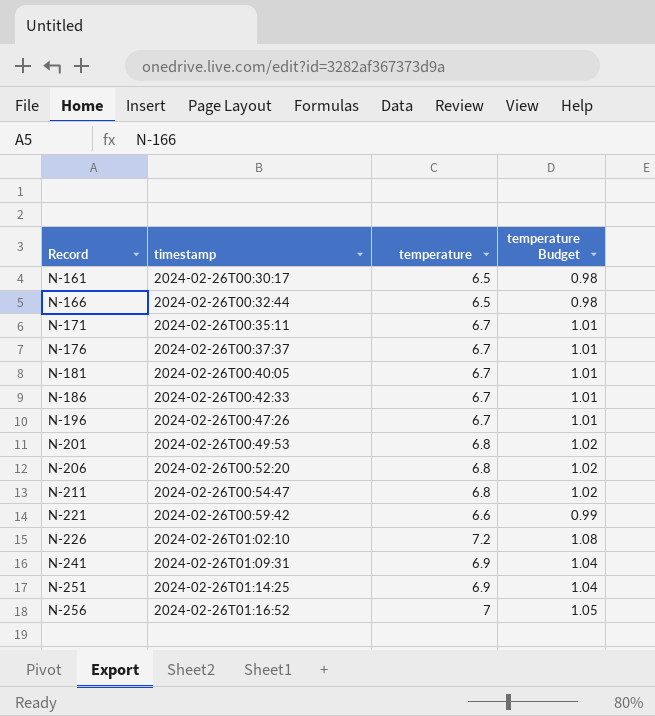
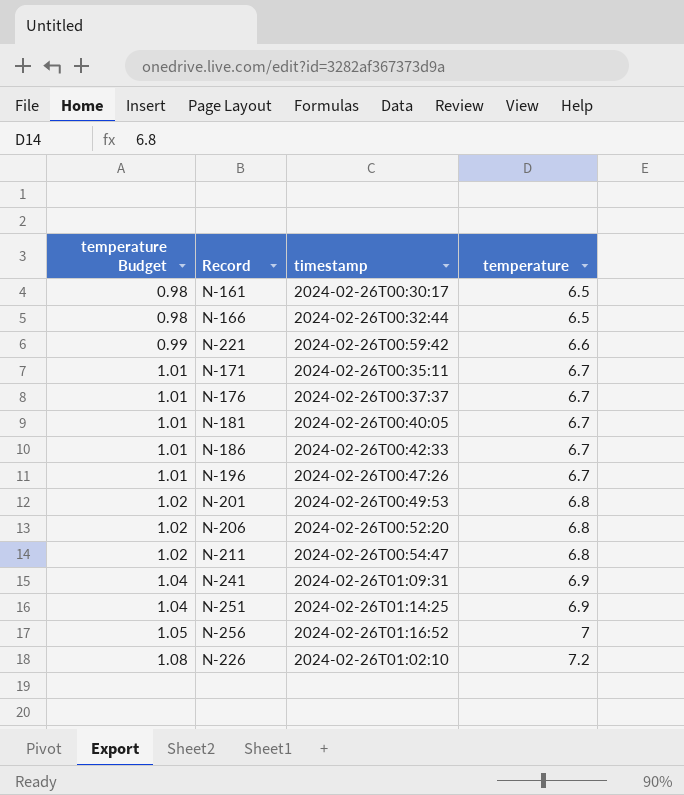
row order: Record ascending -> temperature Budget ascending
column temperature Budget | position: 4 -> 1

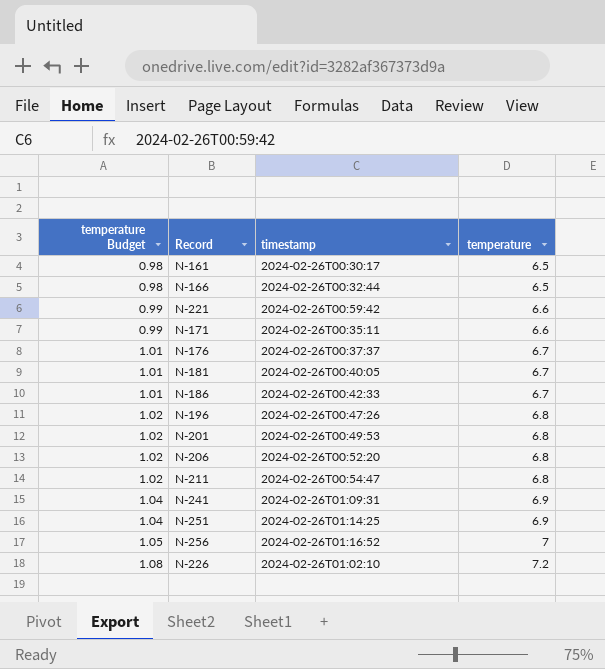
N-171 | temperature Budget: 1.01 -> 0.99
N-171 | temperature: 6.7 -> 6.6
N-196 | temperature Budget: 1.01 -> 1.02
N-196 | temperature: 6.7 -> 6.8

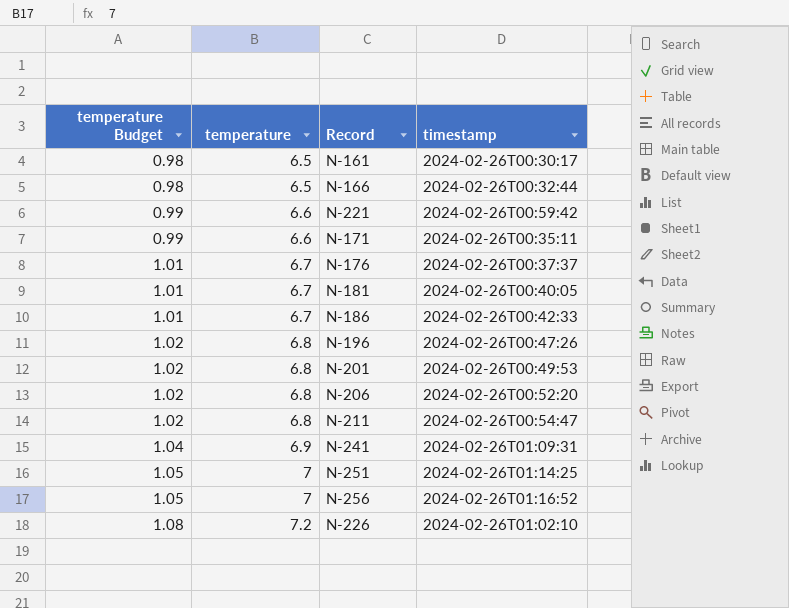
column temperature | position: 4 -> 2
N-251 | temperature Budget: 1.04 -> 1.05
N-251 | temperature: 6.9 -> 7

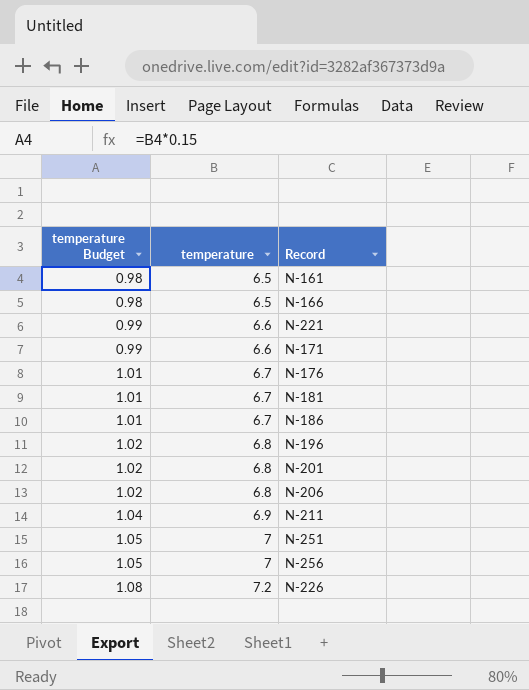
column timestamp | position: 4 -> none
row N-241: 1.04 | 6.9 | 2024-02-26T01:09:31 -> none
N-211 | temperature Budget: 1.02 -> 1.04
N-211 | temperature: 6.8 -> 6.9

